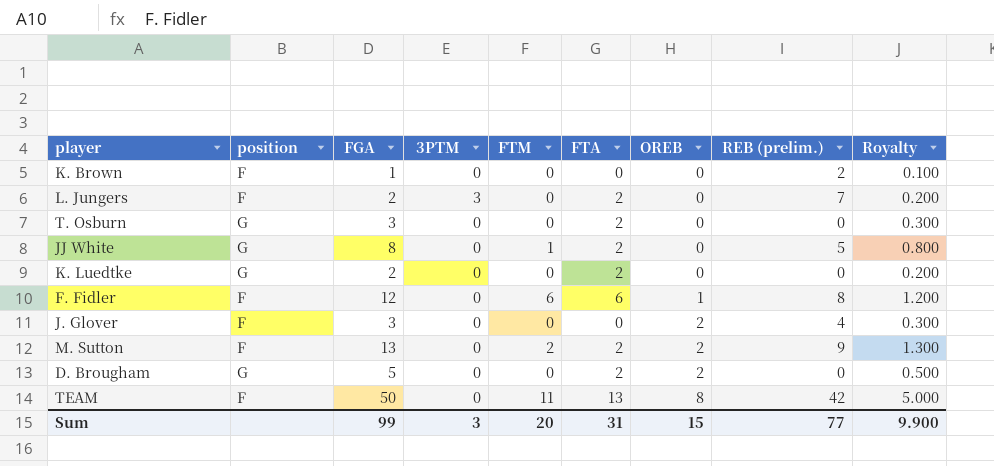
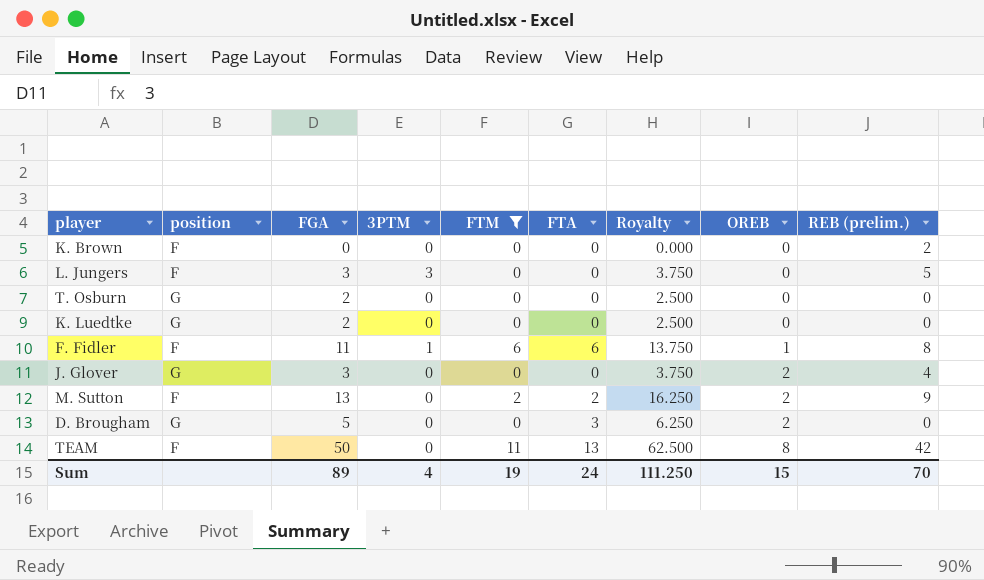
filter: none -> FTM != 1
column Royalty | formula: [FGA] * 0.1 -> [FGA] * 1.25
column Royalty | position: 9 -> 7
K. Brown | FGA: 1 -> 0
L. Jungers | FGA: 2 -> 3
L. Jungers | FTA: 2 -> 0
L. Jungers | REB (prelim.): 7 -> 5
T. Osburn | FGA: 3 -> 2
T. Osburn | FTA: 2 -> 0
K. Luedtke | FTA: 2 -> 0
F. Fidler | FGA: 12 -> 11
F. Fidler | 3PTM: 0 -> 1
J. Glover | position: F -> G
D. Brougham | FTA: 2 -> 3
Sum | FGA: 99 -> 89
Sum | 3PTM: 3 -> 4
Sum | FTM: 20 -> 19
Sum | FTA: 31 -> 24
Sum | Royalty: 9.900 -> 111.250
Sum | REB (prelim.): 77 -> 70

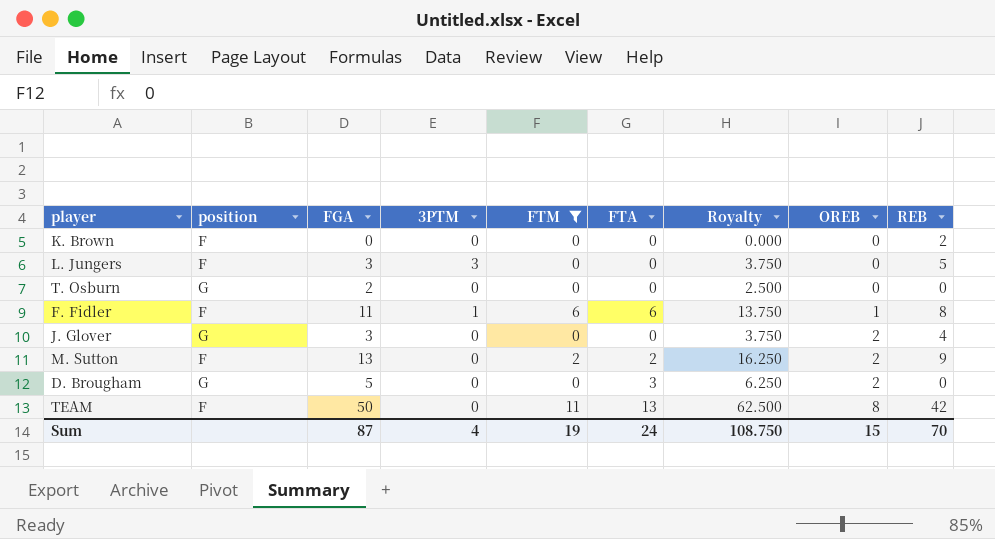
column name: REB (prelim.) -> REB
row K. Luedtke: G | 2 | 0 | 0 | 0 | 2.500 | 0 | 0 -> none
Sum | FGA: 89 -> 87
Sum | Royalty: 111.250 -> 108.750

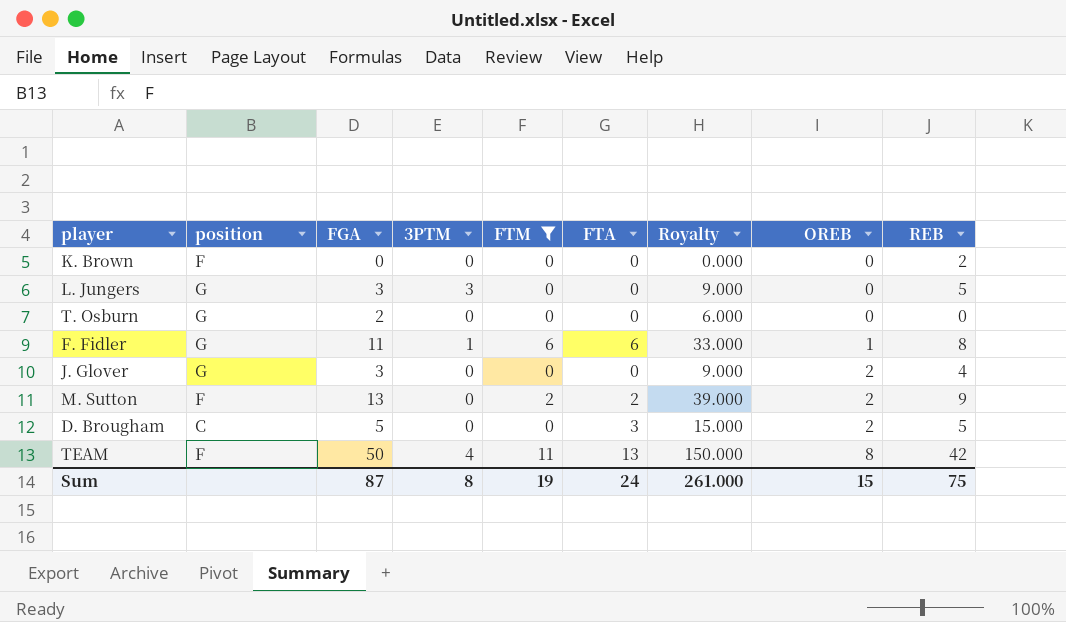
column Royalty | formula: [FGA] * 1.25 -> [FGA] * 3
L. Jungers | position: F -> G
F. Fidler | position: F -> G
D. Brougham | position: G -> C
D. Brougham | REB: 0 -> 5
TEAM | 3PTM: 0 -> 4
Sum | 3PTM: 4 -> 8
Sum | Royalty: 108.750 -> 261.000
Sum | REB: 70 -> 75

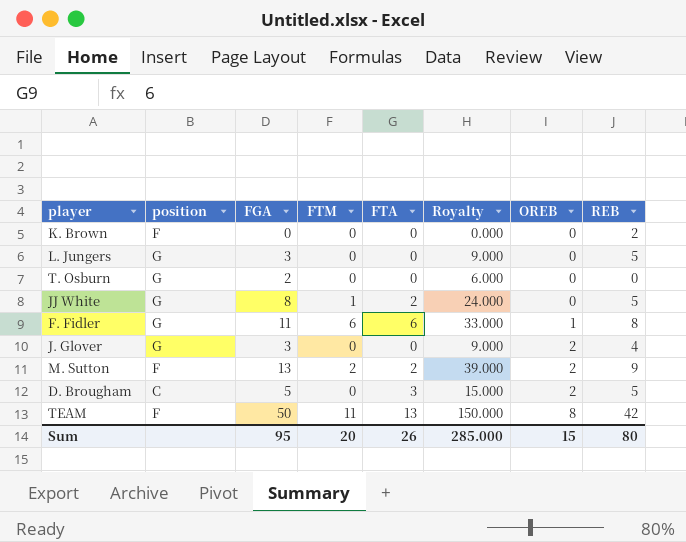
filter: FTM != 1 -> none
column 3PTM | position: 4 -> none
Sum | FGA: 87 -> 95
Sum | FTM: 19 -> 20
Sum | FTA: 24 -> 26
Sum | Royalty: 261.000 -> 285.000
Sum | REB: 75 -> 80

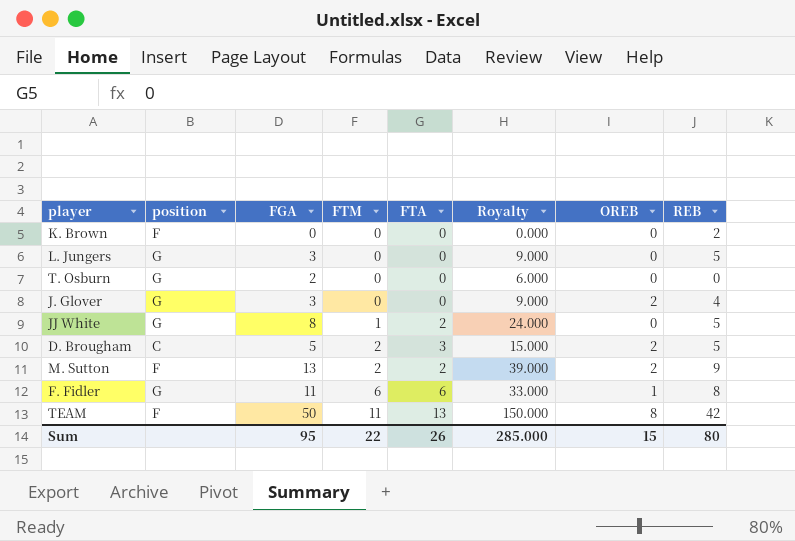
row order: OREB ascending -> FTM ascending
D. Brougham | FTM: 0 -> 2
Sum | FTM: 20 -> 22

